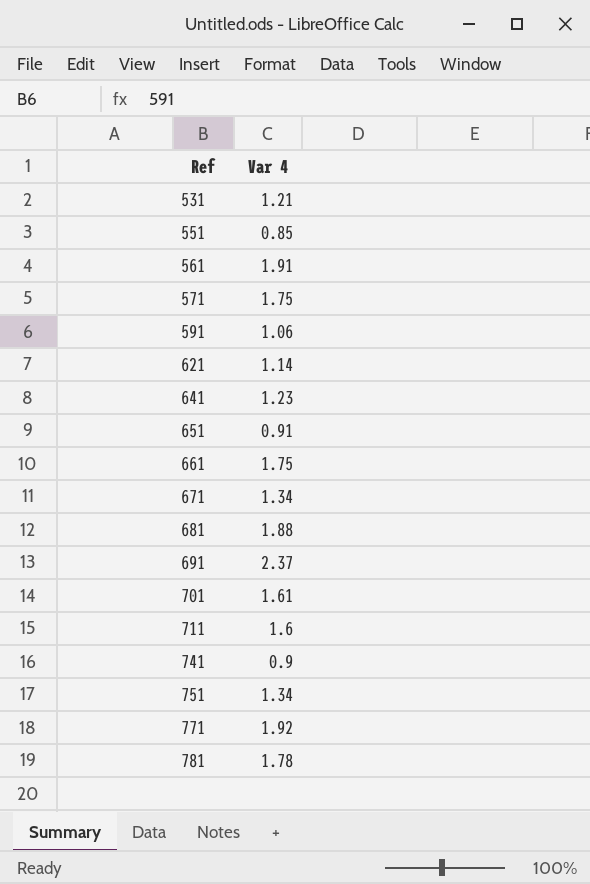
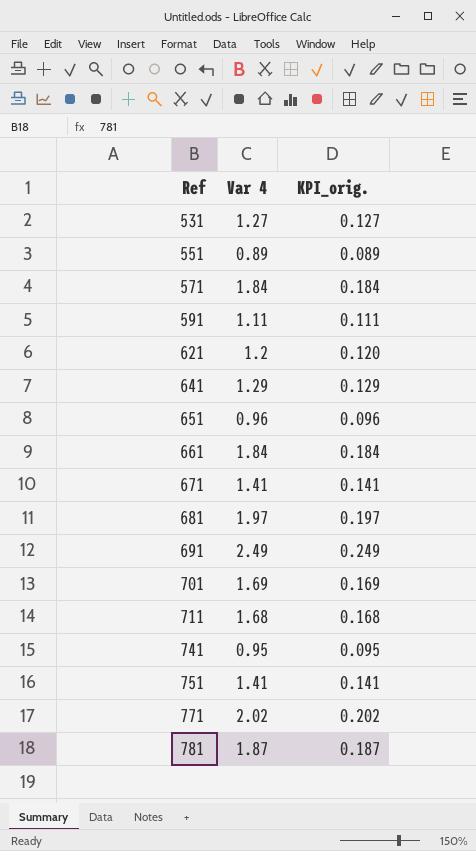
column KPI_orig. | formula: none -> [Var 4] * 0.1
row 561: 1.91 -> none
531 | Var 4: 1.21 -> 1.27
551 | Var 4: 0.85 -> 0.89
571 | Var 4: 1.75 -> 1.84
591 | Var 4: 1.06 -> 1.11
621 | Var 4: 1.14 -> 1.2
641 | Var 4: 1.23 -> 1.29
651 | Var 4: 0.91 -> 0.96
661 | Var 4: 1.75 -> 1.84
671 | Var 4: 1.34 -> 1.41
681 | Var 4: 1.88 -> 1.97
691 | Var 4: 2.37 -> 2.49
701 | Var 4: 1.61 -> 1.69
711 | Var 4: 1.6 -> 1.68
741 | Var 4: 0.9 -> 0.95
751 | Var 4: 1.34 -> 1.41
771 | Var 4: 1.92 -> 2.02
781 | Var 4: 1.78 -> 1.87

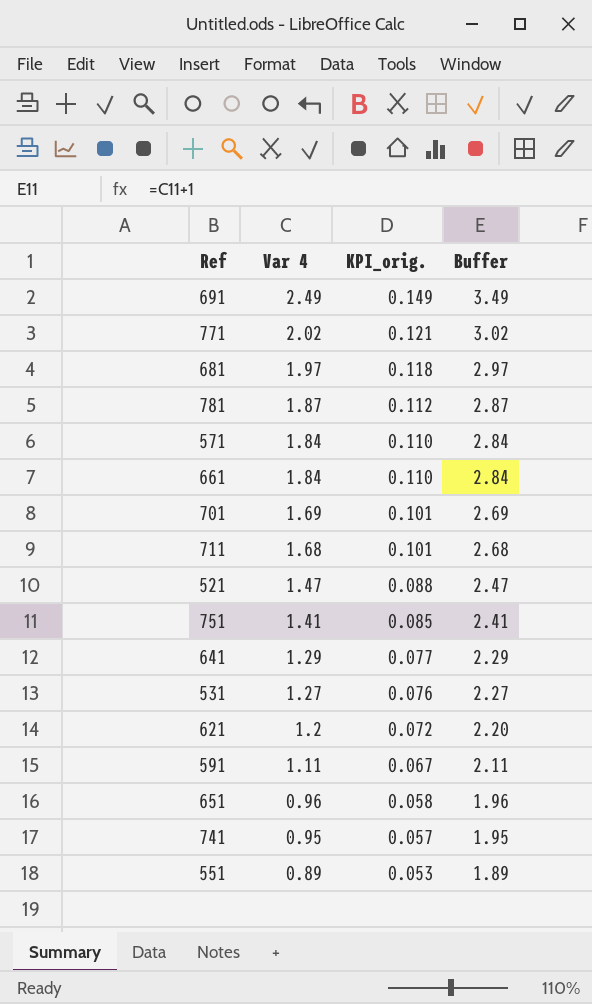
row order: Ref ascending -> Var 4 descending
column KPI_orig. | formula: [Var 4] * 0.1 -> [Var 4] * 0.06
column Buffer | formula: none -> [Var 4] + 1
row 671: 1.41 | 0.141 -> none
row 521: none -> 1.47 | 0.088 | 2.47

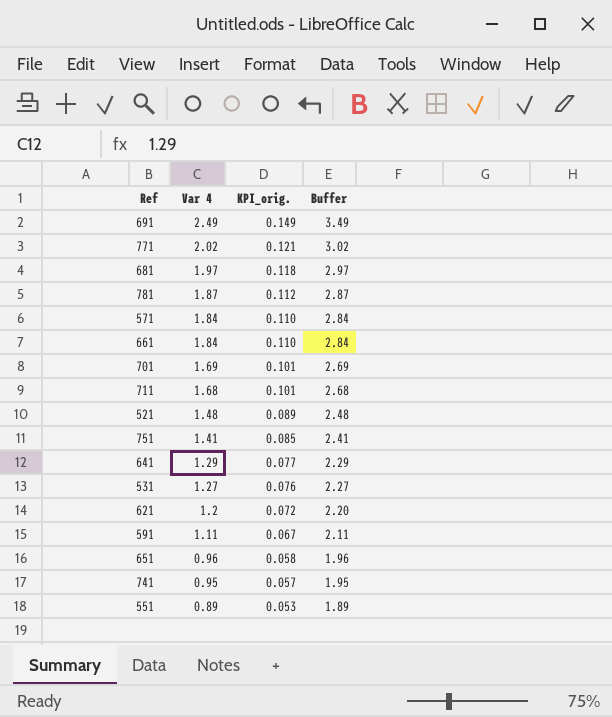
521 | Var 4: 1.47 -> 1.48
521 | KPI_orig.: 0.088 -> 0.089
521 | Buffer: 2.47 -> 2.48

